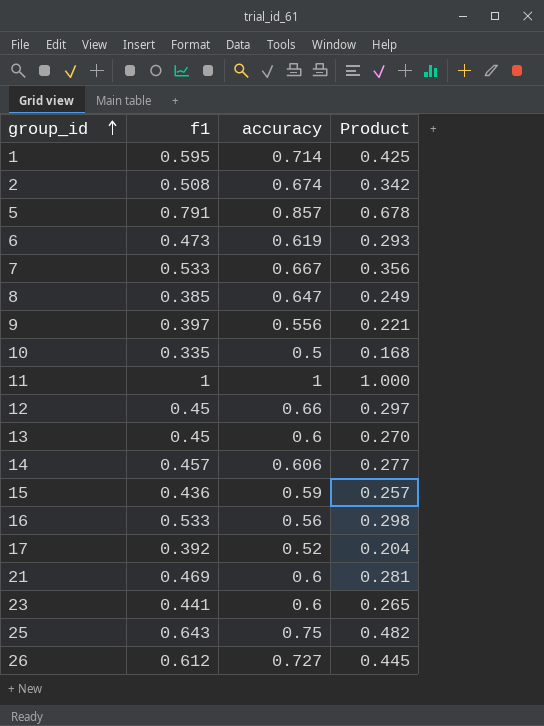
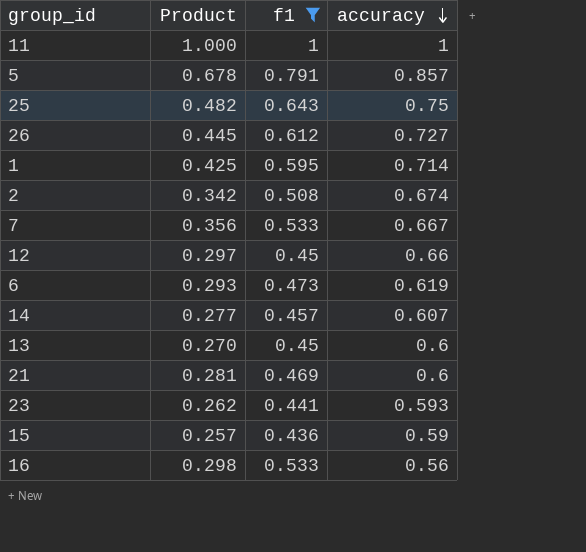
filter: none -> f1 >= 0.436
row order: group_id ascending -> accuracy descending
column Product | position: 4 -> 2
14 | accuracy: 0.606 -> 0.607
23 | Product: 0.265 -> 0.262
23 | accuracy: 0.6 -> 0.593

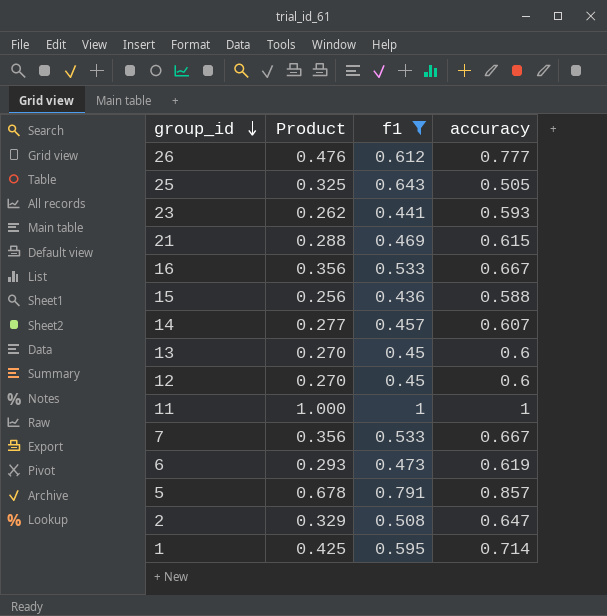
row order: accuracy descending -> group_id descending
26 | Product: 0.445 -> 0.476
26 | accuracy: 0.727 -> 0.777
25 | Product: 0.482 -> 0.325
25 | accuracy: 0.75 -> 0.505
21 | Product: 0.281 -> 0.288
21 | accuracy: 0.6 -> 0.615
16 | Product: 0.298 -> 0.356
16 | accuracy: 0.56 -> 0.667
15 | Product: 0.257 -> 0.256
15 | accuracy: 0.59 -> 0.588
12 | Product: 0.297 -> 0.270
12 | accuracy: 0.66 -> 0.6
2 | Product: 0.342 -> 0.329
2 | accuracy: 0.674 -> 0.647

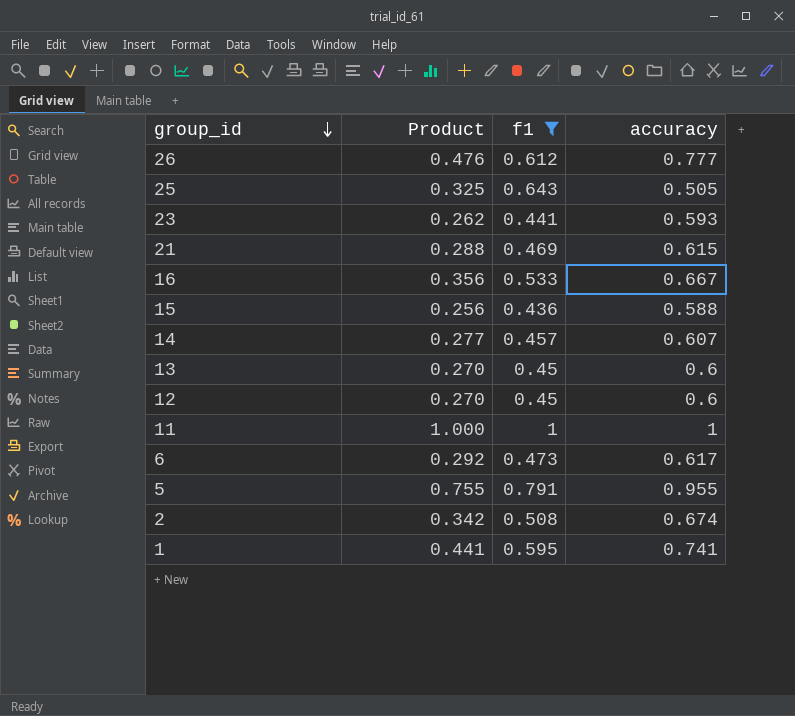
row 7: 0.356 | 0.533 | 0.667 -> none
6 | Product: 0.293 -> 0.292
6 | accuracy: 0.619 -> 0.617
5 | Product: 0.678 -> 0.755
5 | accuracy: 0.857 -> 0.955
2 | Product: 0.329 -> 0.342
2 | accuracy: 0.647 -> 0.674
1 | Product: 0.425 -> 0.441
1 | accuracy: 0.714 -> 0.741

